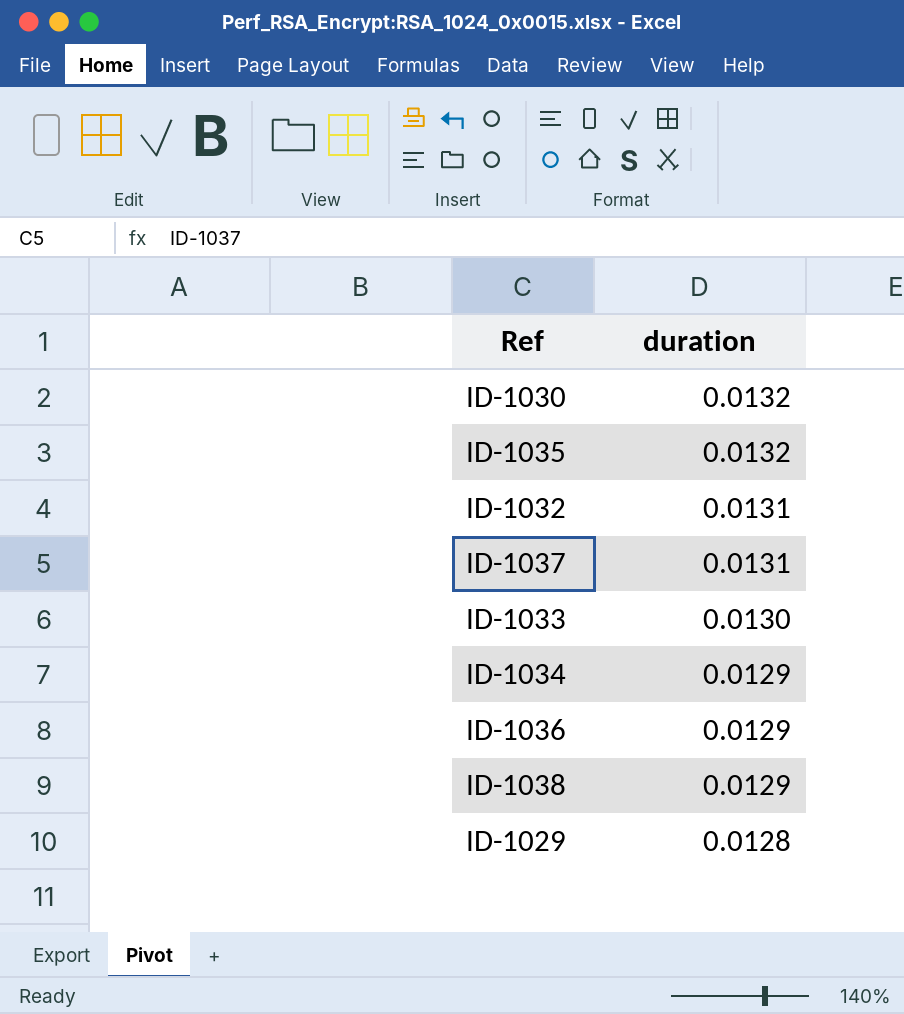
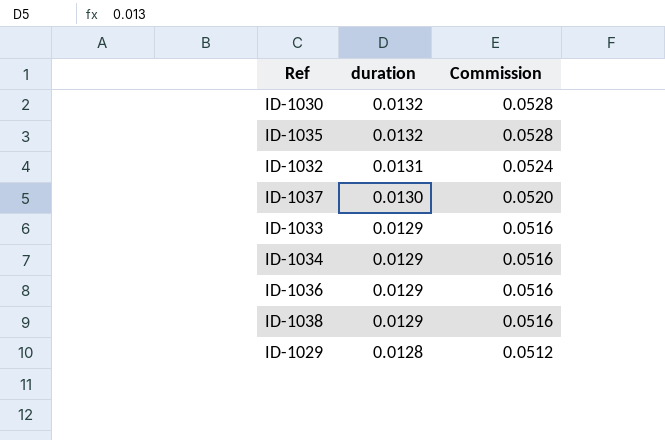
column Commission | formula: none -> [duration] * 4
ID-1037 | duration: 0.0131 -> 0.0130
ID-1033 | duration: 0.0130 -> 0.0129

